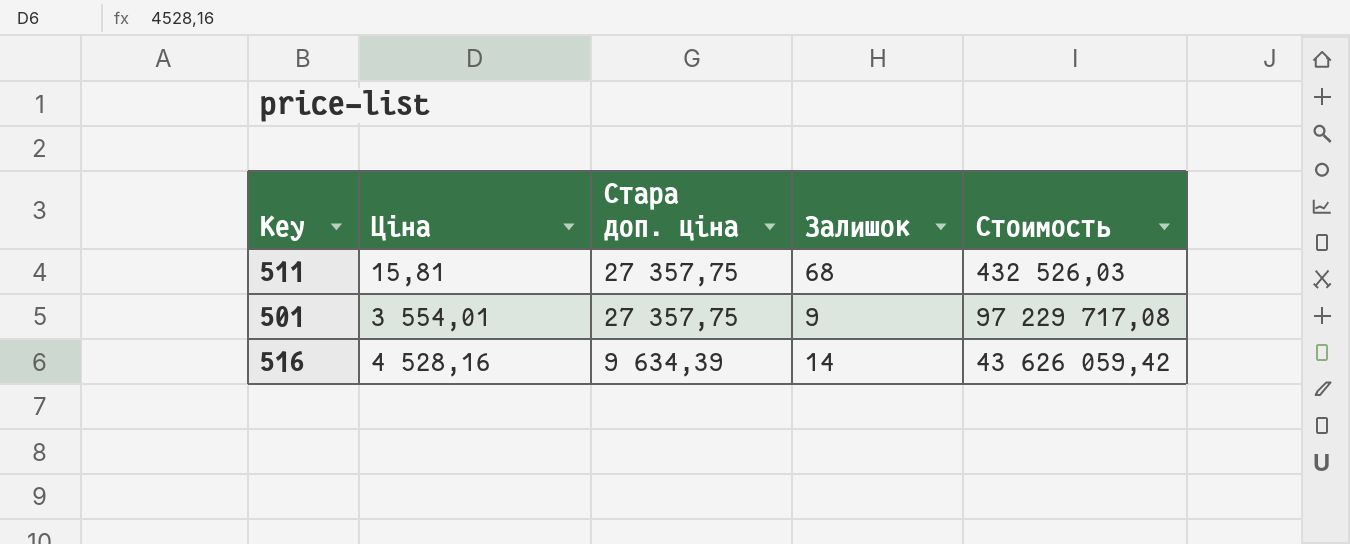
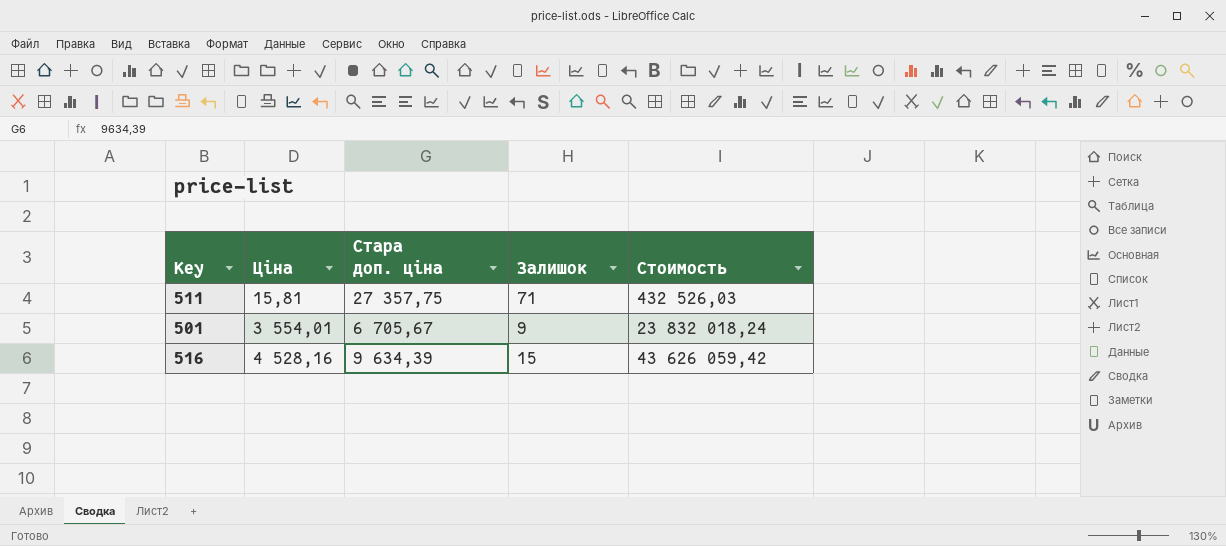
511 | Залишок: 68 -> 71
501 | Стара доп. ціна: 27 357,75 -> 6 705,67
501 | Стоимость: 97 229 717,08 -> 23 832 018,24
516 | Залишок: 14 -> 15

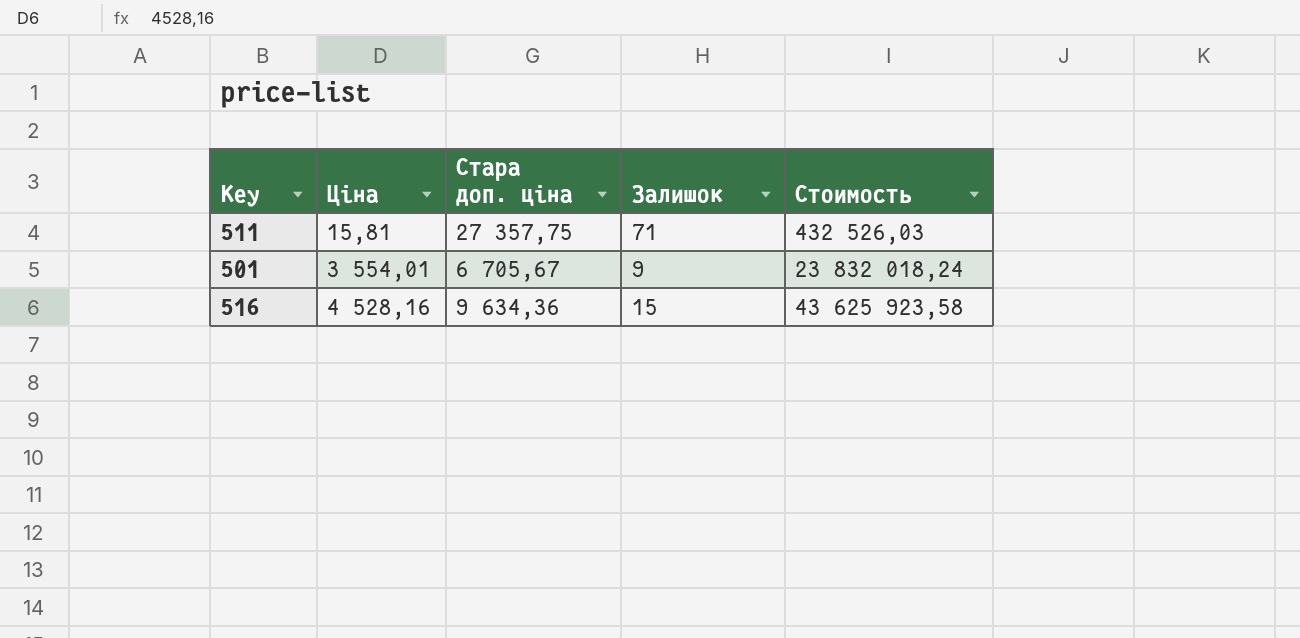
516 | Стара доп. ціна: 9 634,39 -> 9 634,36
516 | Стоимость: 43 626 059,42 -> 43 625 923,58

